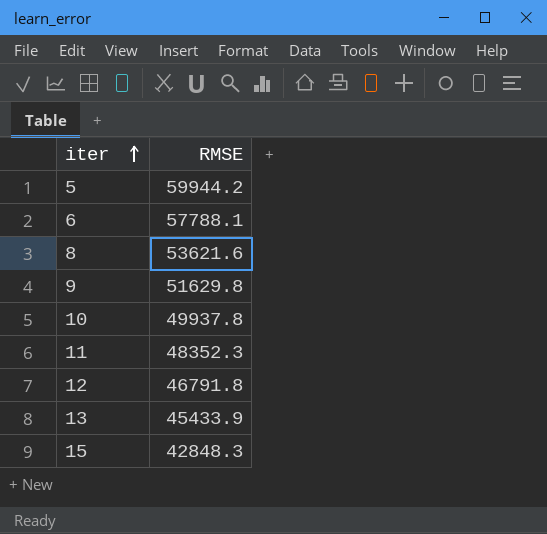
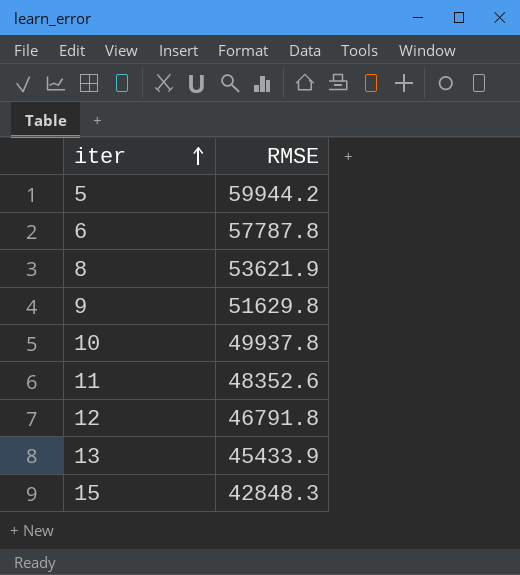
6 | RMSE: 57788.1 -> 57787.8
8 | RMSE: 53621.6 -> 53621.9
11 | RMSE: 48352.3 -> 48352.6

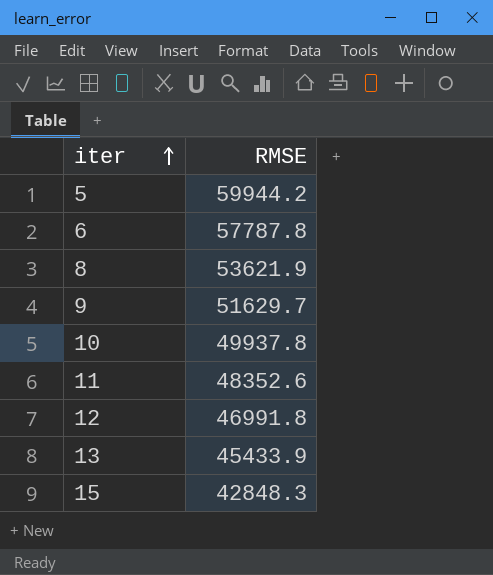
9 | RMSE: 51629.8 -> 51629.7
12 | RMSE: 46791.8 -> 46991.8

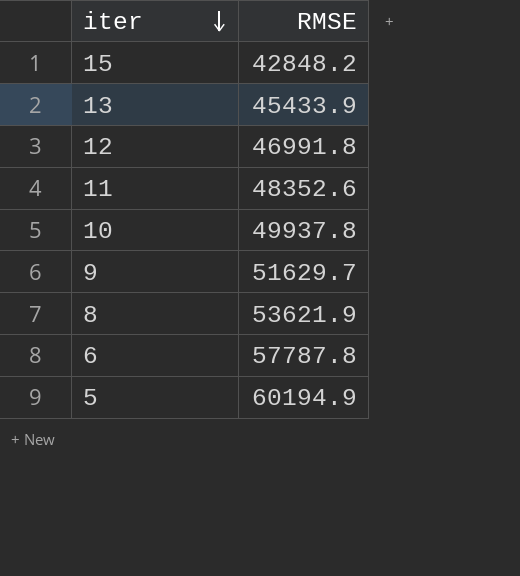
row order: iter ascending -> iter descending
15 | RMSE: 42848.3 -> 42848.2
5 | RMSE: 59944.2 -> 60194.9

